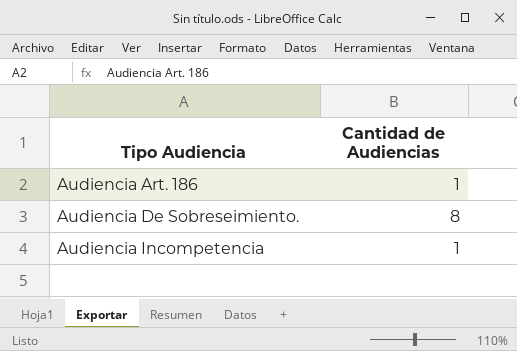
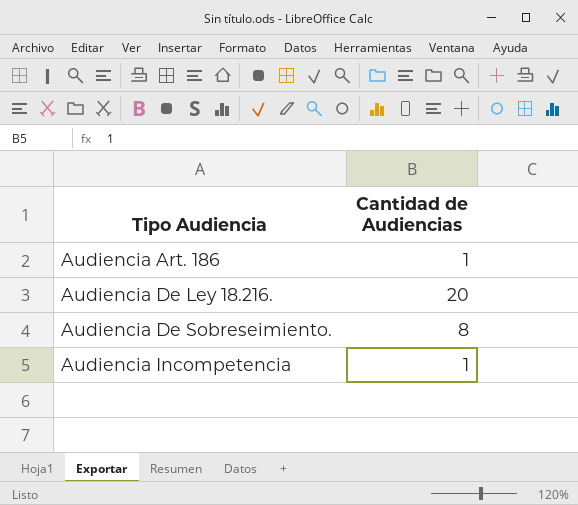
row Audiencia De Ley 18.216.: none -> 20

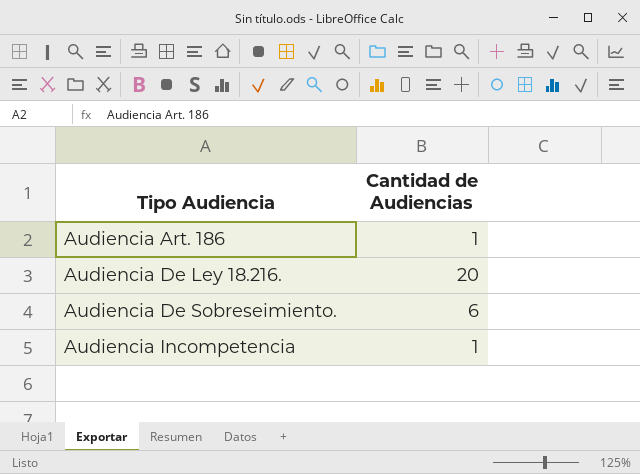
Audiencia De Sobreseimiento. | Cantidad de Audiencias: 8 -> 6

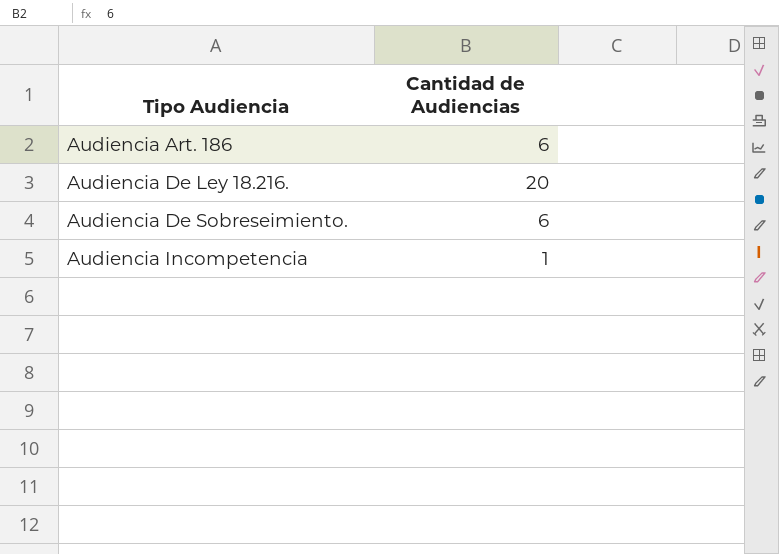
Audiencia Art. 186 | Cantidad de Audiencias: 1 -> 6

